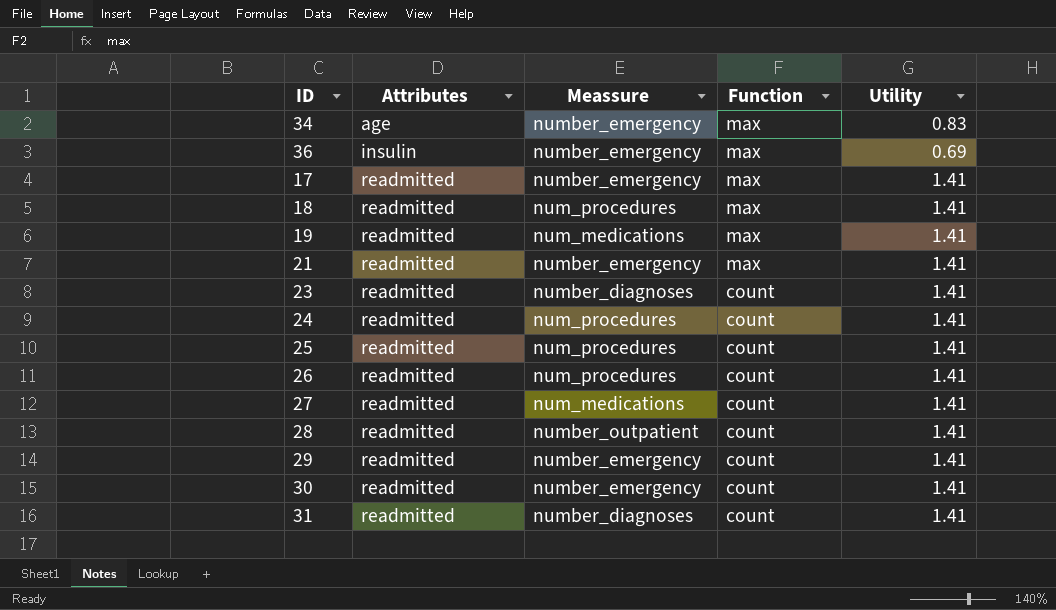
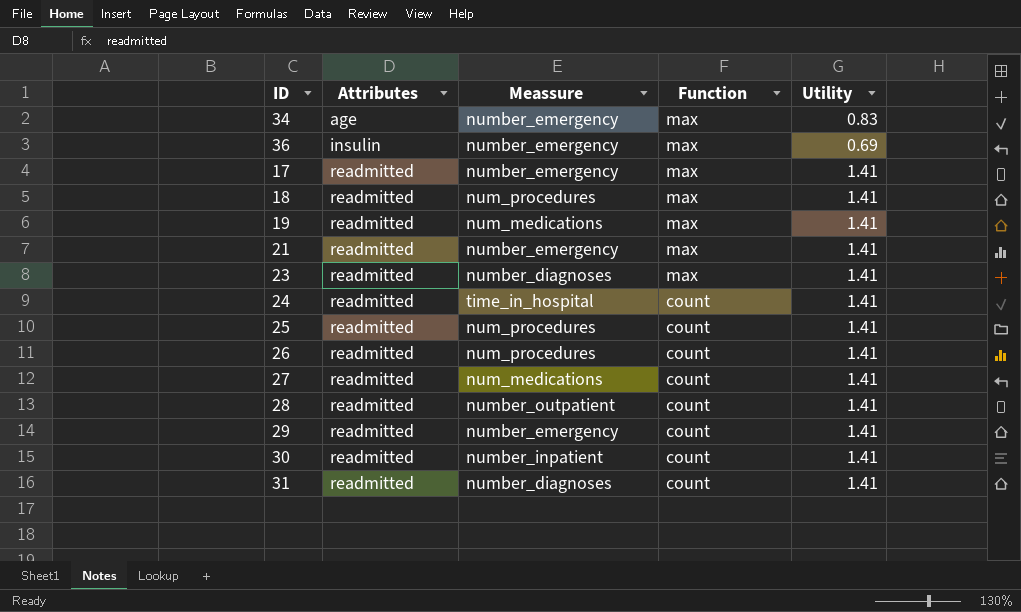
23 | Function: count -> max
24 | Meassure: num_procedures -> time_in_hospital
30 | Meassure: number_emergency -> number_inpatient

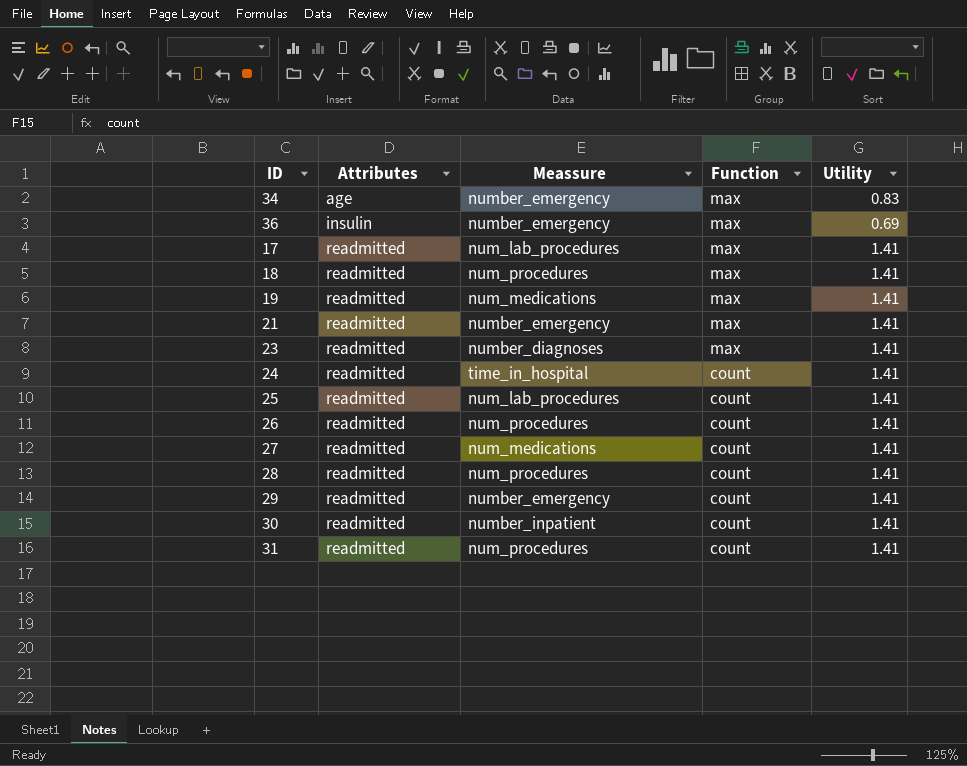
17 | Meassure: number_emergency -> num_lab_procedures
25 | Meassure: num_procedures -> num_lab_procedures
28 | Meassure: number_outpatient -> num_procedures
31 | Meassure: number_diagnoses -> num_procedures

